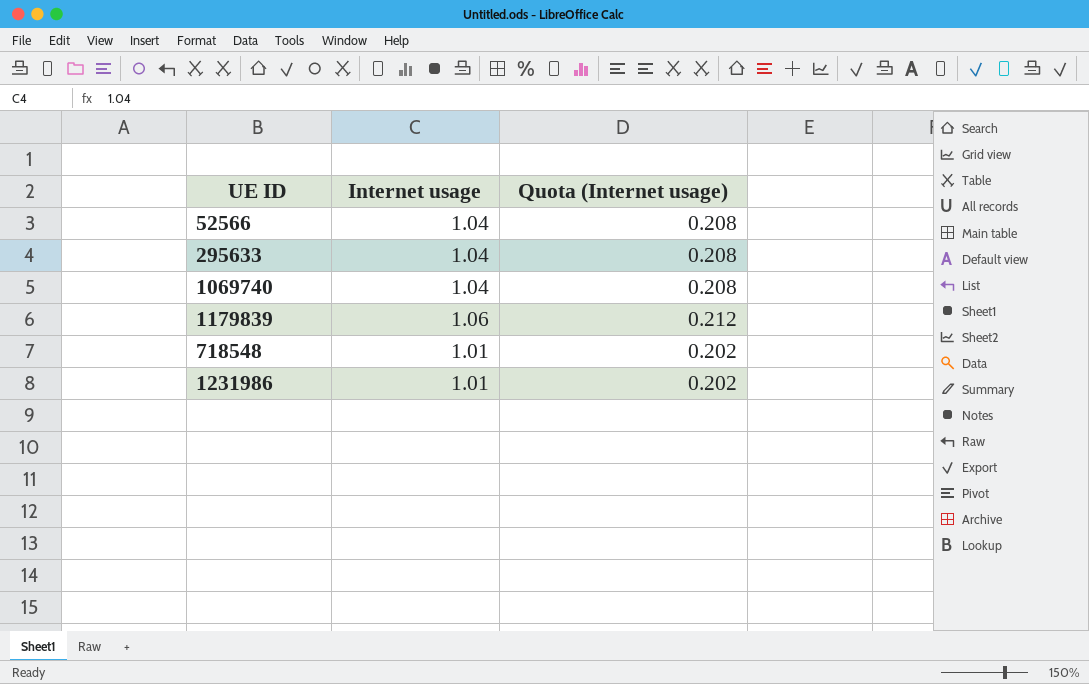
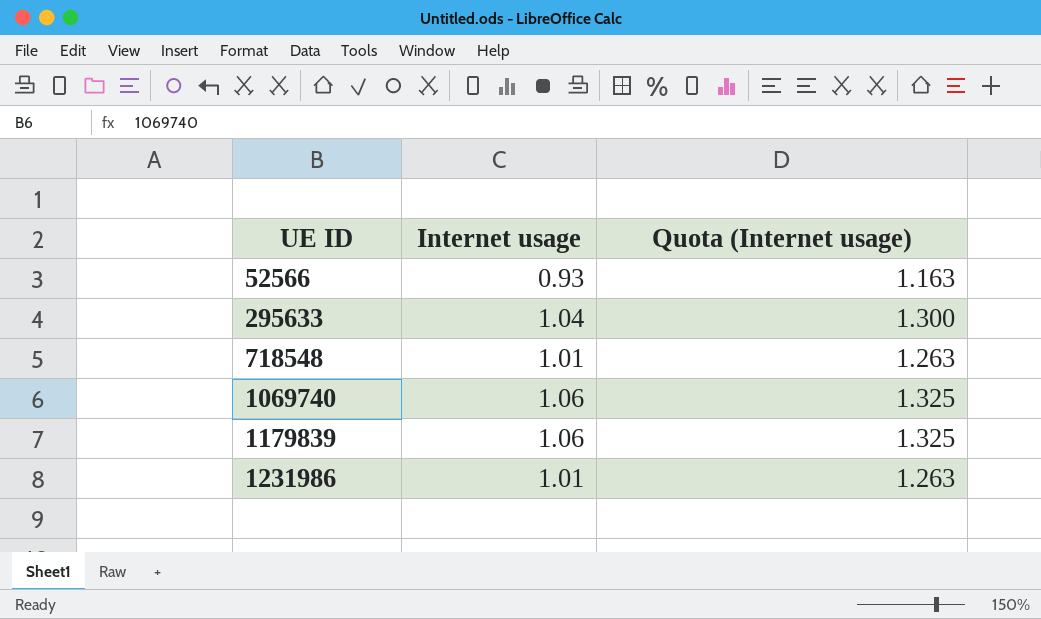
row order: none -> UE ID ascending
column Quota (Internet usage) | formula: [Internet usage] * 0.2 -> [Internet usage] * 1.25
52566 | Internet usage: 1.04 -> 0.93
1069740 | Internet usage: 1.04 -> 1.06

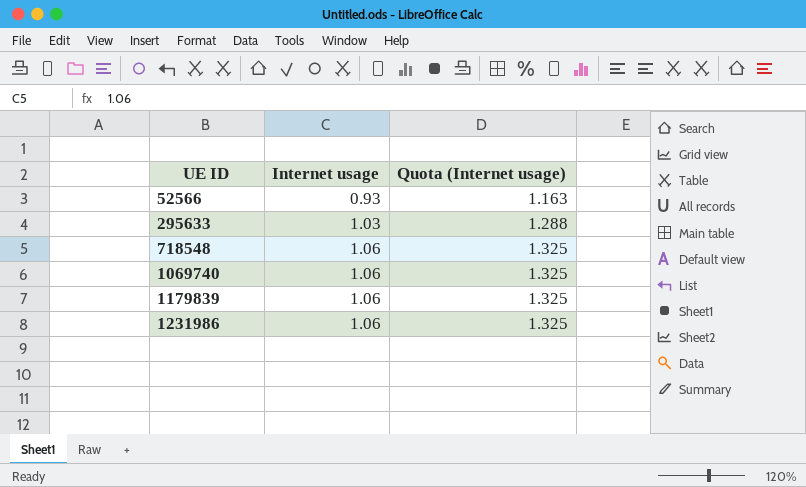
295633 | Internet usage: 1.04 -> 1.03
295633 | Quota (Internet usage): 1.300 -> 1.288
718548 | Internet usage: 1.01 -> 1.06
718548 | Quota (Internet usage): 1.263 -> 1.325
1231986 | Internet usage: 1.01 -> 1.06
1231986 | Quota (Internet usage): 1.263 -> 1.325

